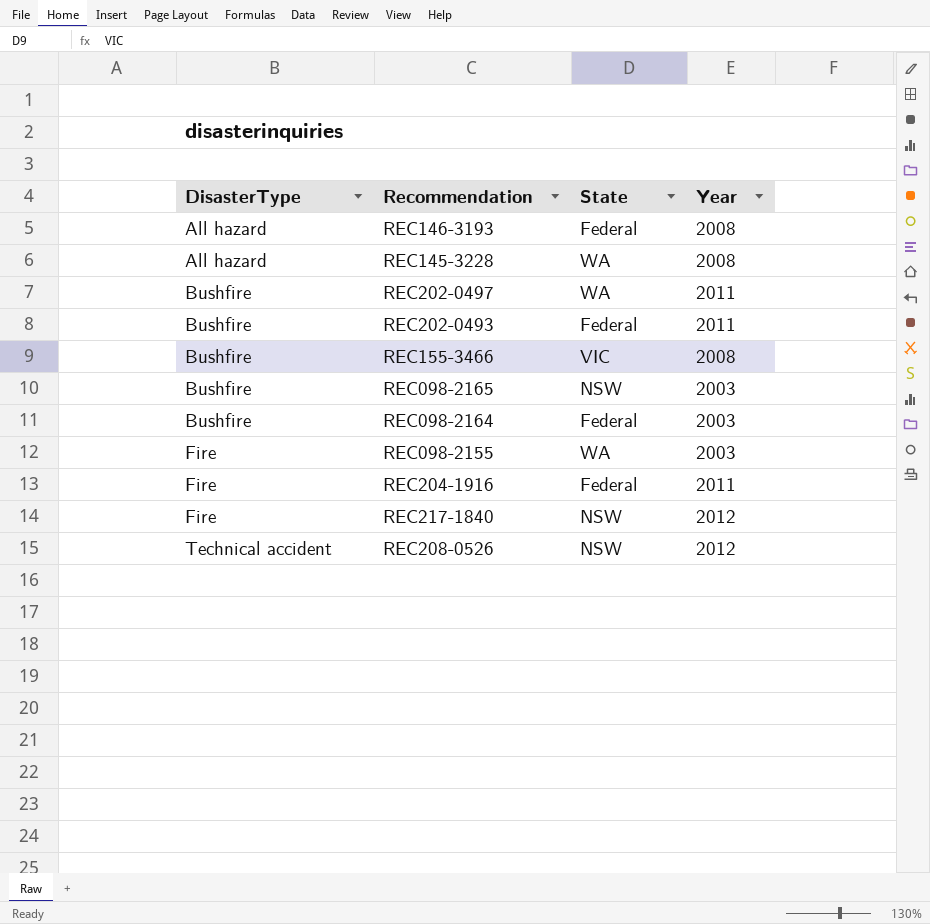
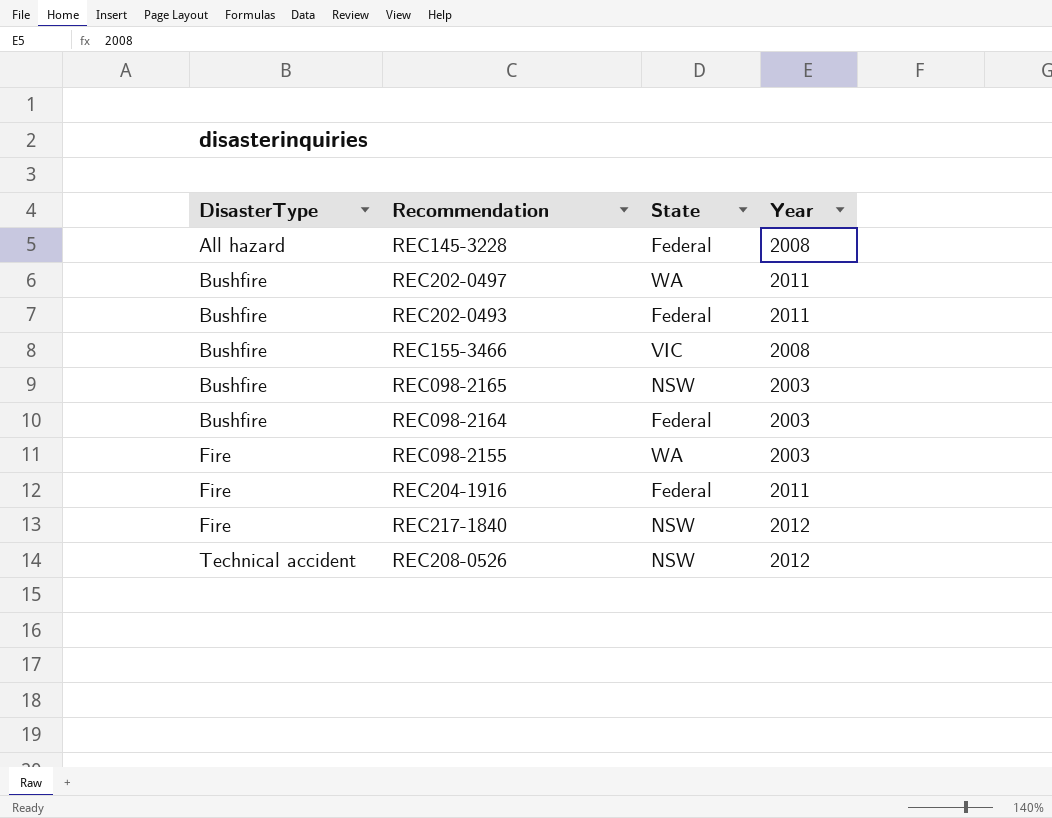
row REC146-3193: All hazard | Federal | 2008 -> none
REC145-3228 | State: WA -> Federal

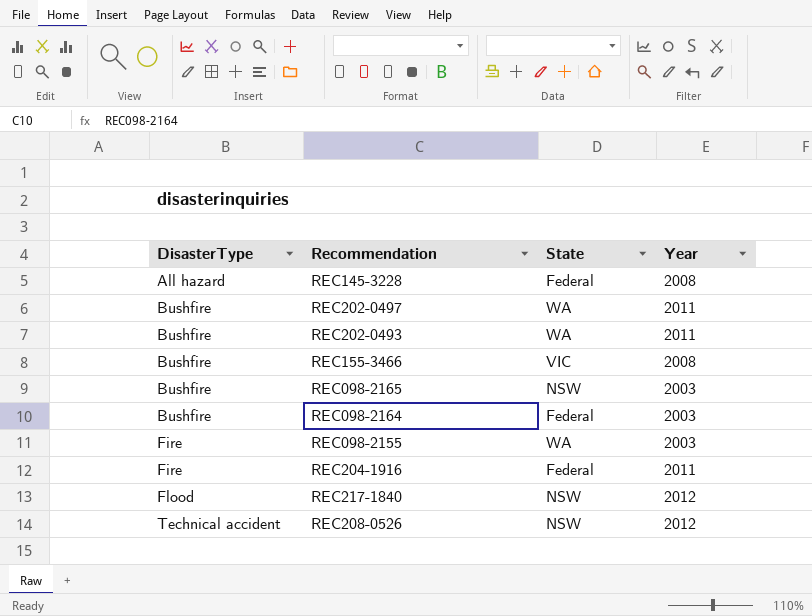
REC202-0493 | State: Federal -> WA
REC217-1840 | DisasterType: Fire -> Flood

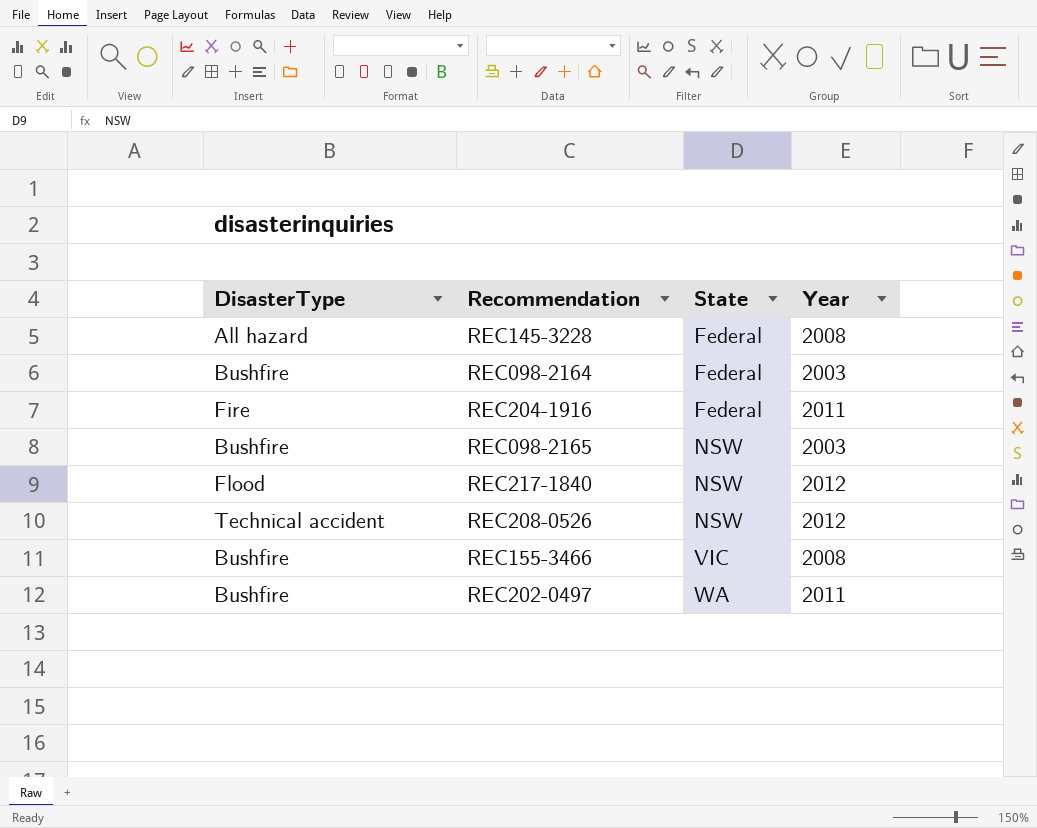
row order: DisasterType ascending -> State ascending
row REC202-0493: Bushfire | WA | 2011 -> none
row REC098-2155: Fire | WA | 2003 -> none

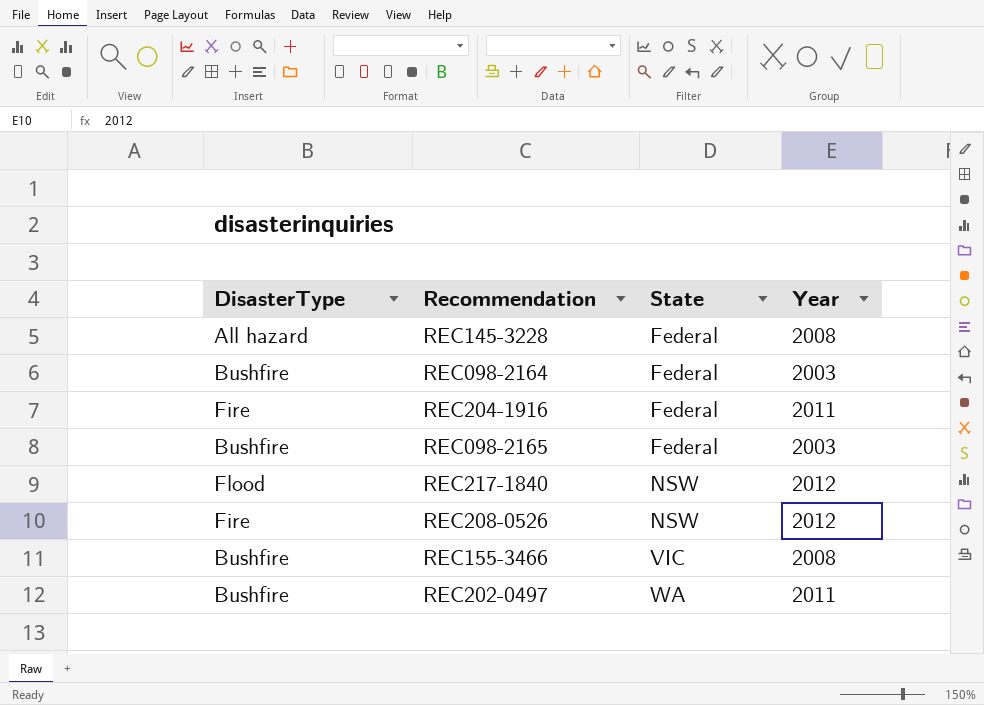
REC098-2165 | State: NSW -> Federal
REC208-0526 | DisasterType: Technical accident -> Fire

